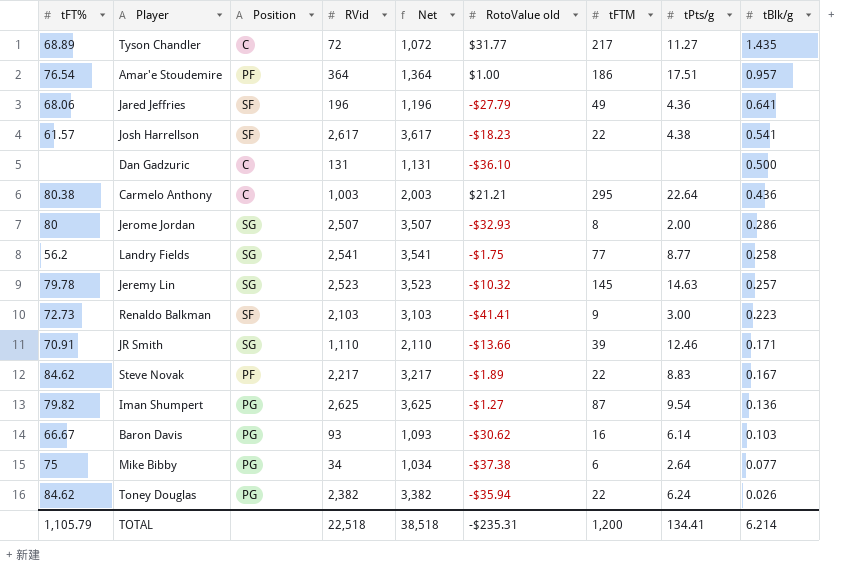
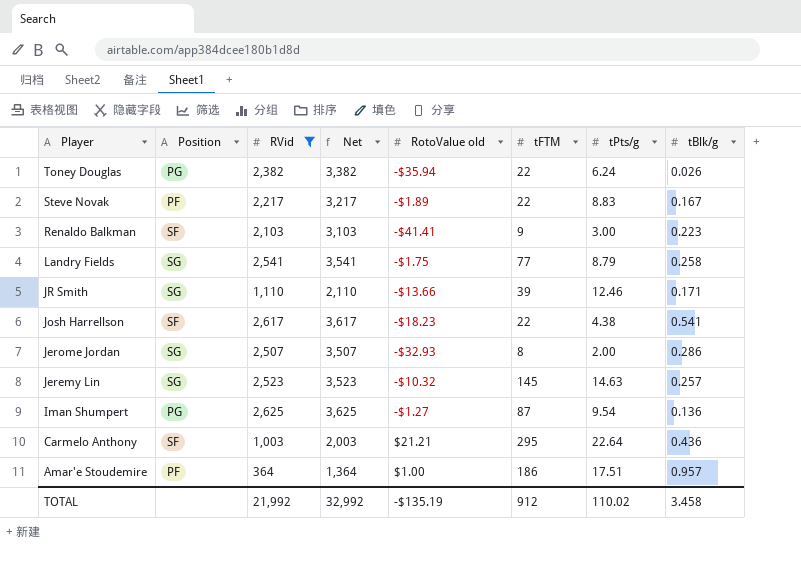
filter: none -> RVid >= 364
row order: tBlk/g descending -> Player descending
column tFT% | position: 1 -> none
Landry Fields | tPts/g: 8.77 -> 8.79
Carmelo Anthony | Position: C -> SF
TOTAL | RVid: 22,518 -> 21,992
TOTAL | Net: 38,518 -> 32,992
TOTAL | RotoValue old: -$235.31 -> -$135.19
TOTAL | tFTM: 1,200 -> 912
TOTAL | tPts/g: 134.41 -> 110.02
TOTAL | tBlk/g: 6.214 -> 3.458

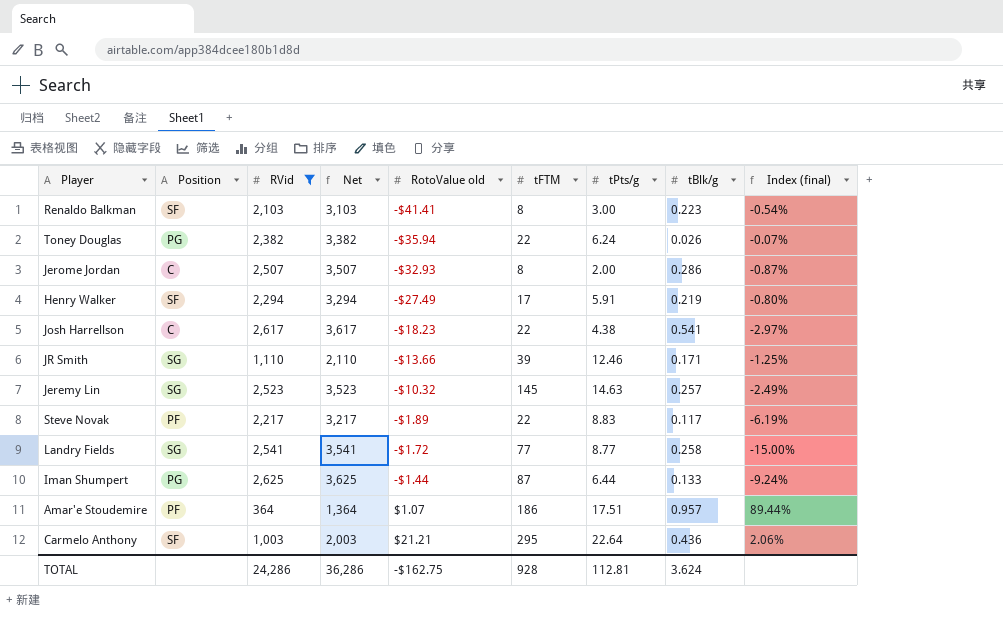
row order: Player descending -> RotoValue old ascending
column Index (final) | formula: none -> [tBlk/g] / [RotoValue old]
Renaldo Balkman | tFTM: 9 -> 8
Jerome Jordan | Position: SG -> C
row Henry Walker: none -> SF | 2,294 | 3,294 | -$27.49 | 17 | 5.91 | 0.219 | -0.80%
Josh Harrellson | Position: SF -> C
Steve Novak | tBlk/g: 0.167 -> 0.117
Landry Fields | RotoValue old: -$1.75 -> -$1.72
Landry Fields | tPts/g: 8.79 -> 8.77
Iman Shumpert | RotoValue old: -$1.27 -> -$1.44
Iman Shumpert | tPts/g: 9.54 -> 6.44
Iman Shumpert | tBlk/g: 0.136 -> 0.133
Amar'e Stoudemire | RotoValue old: $1.00 -> $1.07
TOTAL | RVid: 21,992 -> 24,286
TOTAL | Net: 32,992 -> 36,286
TOTAL | RotoValue old: -$135.19 -> -$162.75
TOTAL | tFTM: 912 -> 928
TOTAL | tPts/g: 110.02 -> 112.81
TOTAL | tBlk/g: 3.458 -> 3.624

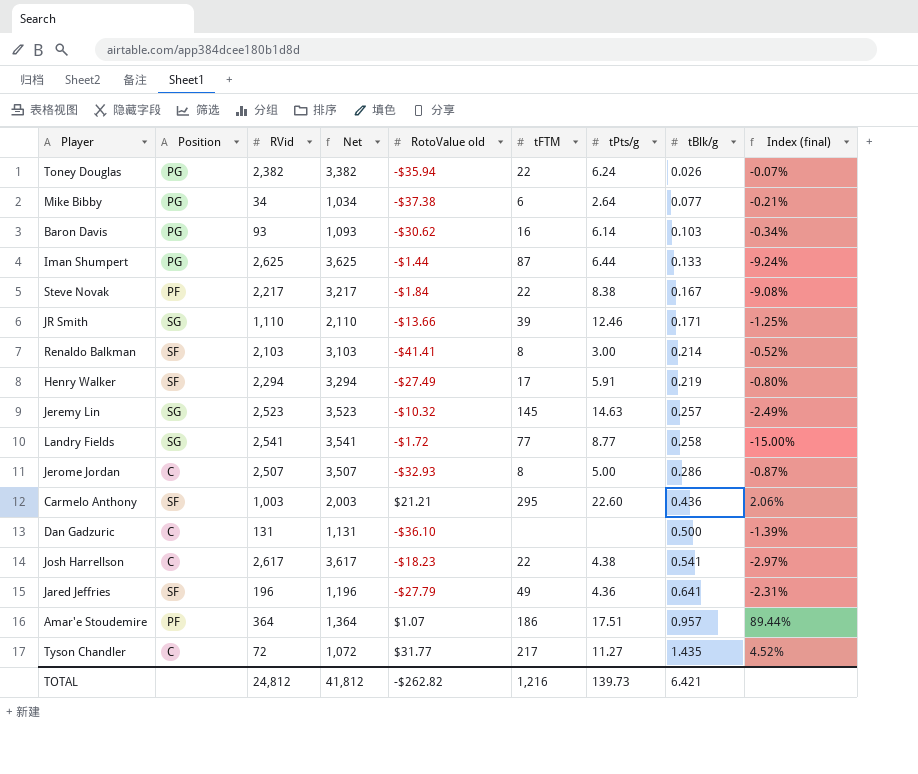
filter: RVid >= 364 -> none
row order: RotoValue old ascending -> tBlk/g ascending
Steve Novak | RotoValue old: -$1.89 -> -$1.84
Steve Novak | tPts/g: 8.83 -> 8.38
Steve Novak | tBlk/g: 0.117 -> 0.167
Steve Novak | Index (final): -6.19% -> -9.08%
Renaldo Balkman | tBlk/g: 0.223 -> 0.214
Renaldo Balkman | Index (final): -0.54% -> -0.52%
Jerome Jordan | tPts/g: 2.00 -> 5.00
Carmelo Anthony | tPts/g: 22.64 -> 22.60
TOTAL | RVid: 24,286 -> 24,812
TOTAL | Net: 36,286 -> 41,812
TOTAL | RotoValue old: -$162.75 -> -$262.82
TOTAL | tFTM: 928 -> 1,216
TOTAL | tPts/g: 112.81 -> 139.73
TOTAL | tBlk/g: 3.624 -> 6.421

